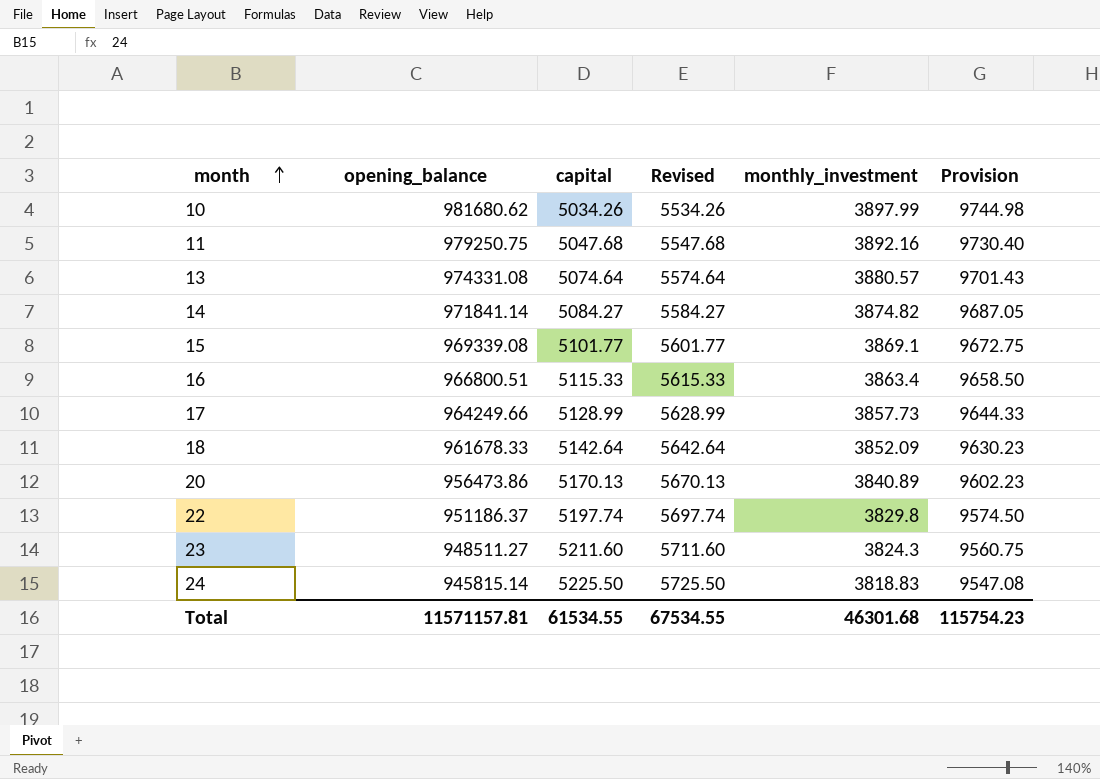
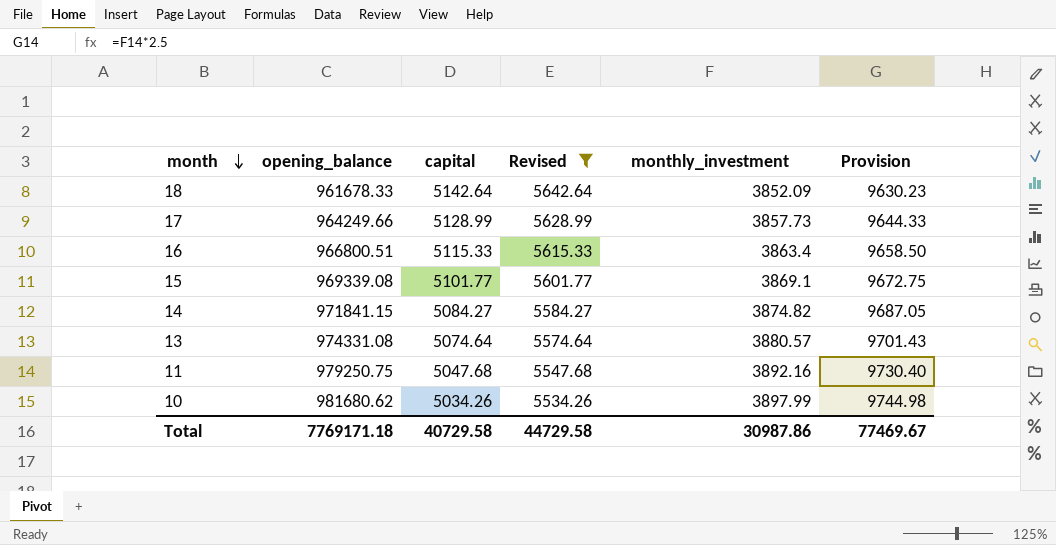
filter: none -> Revised <= 5642.64
row order: month ascending -> month descending
14 | opening_balance: 971841.14 -> 971841.15
Total | opening_balance: 11571157.81 -> 7769171.18
Total | capital: 61534.55 -> 40729.58
Total | Revised: 67534.55 -> 44729.58
Total | monthly_investment: 46301.68 -> 30987.86
Total | Provision: 115754.23 -> 77469.67

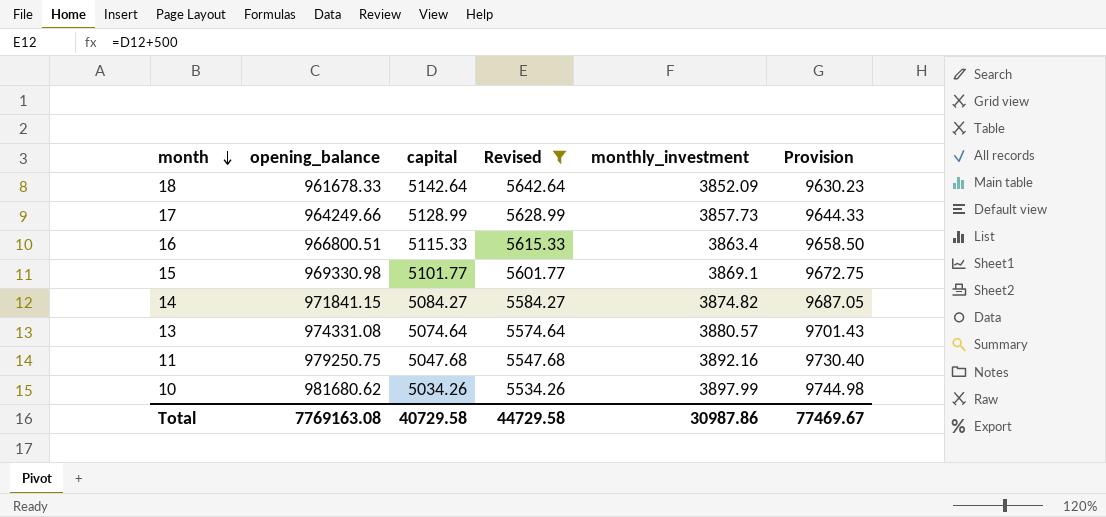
15 | opening_balance: 969339.08 -> 969330.98
Total | opening_balance: 7769171.18 -> 7769163.08

